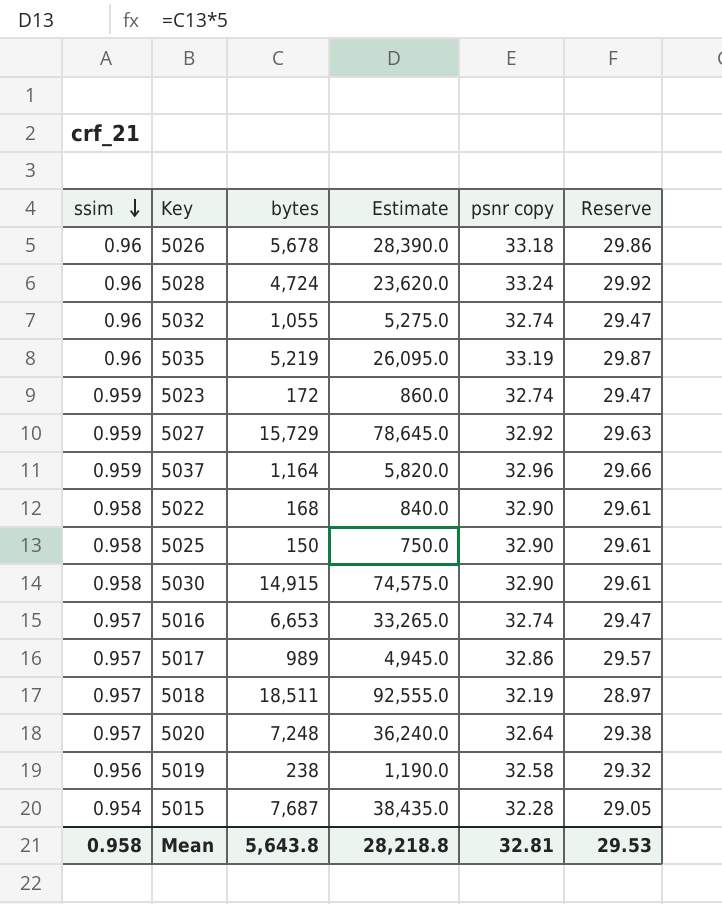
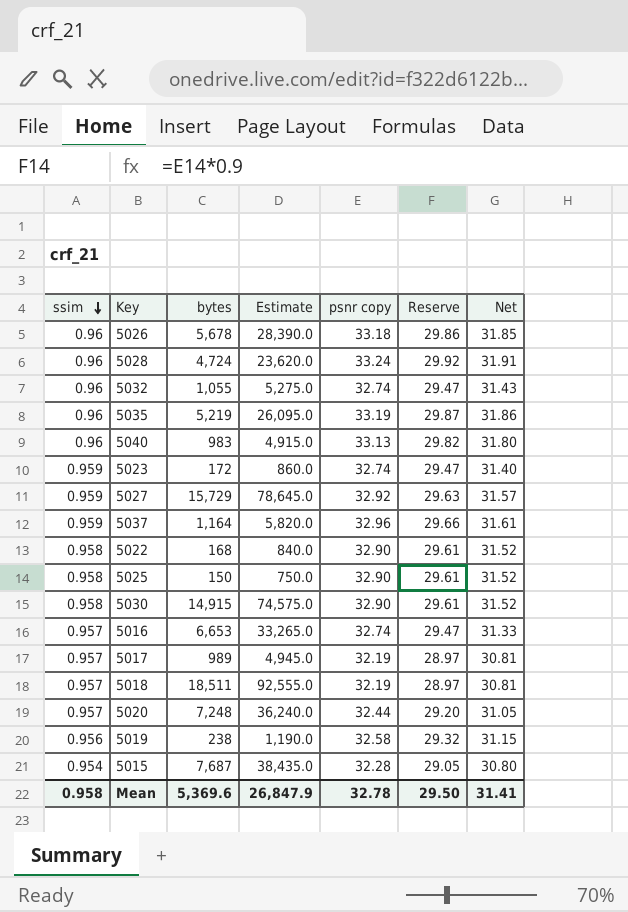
column Net | formula: none -> [ssim] * [psnr copy]
row 5040: none -> 0.96 | 983 | 4,915.0 | 33.13 | 29.82 | 31.80
5017 | psnr copy: 32.86 -> 32.19
5017 | Reserve: 29.57 -> 28.97
5020 | psnr copy: 32.64 -> 32.44
5020 | Reserve: 29.38 -> 29.20
Mean | bytes: 5,643.8 -> 5,369.6
Mean | Estimate: 28,218.8 -> 26,847.9
Mean | psnr copy: 32.81 -> 32.78
Mean | Reserve: 29.53 -> 29.50

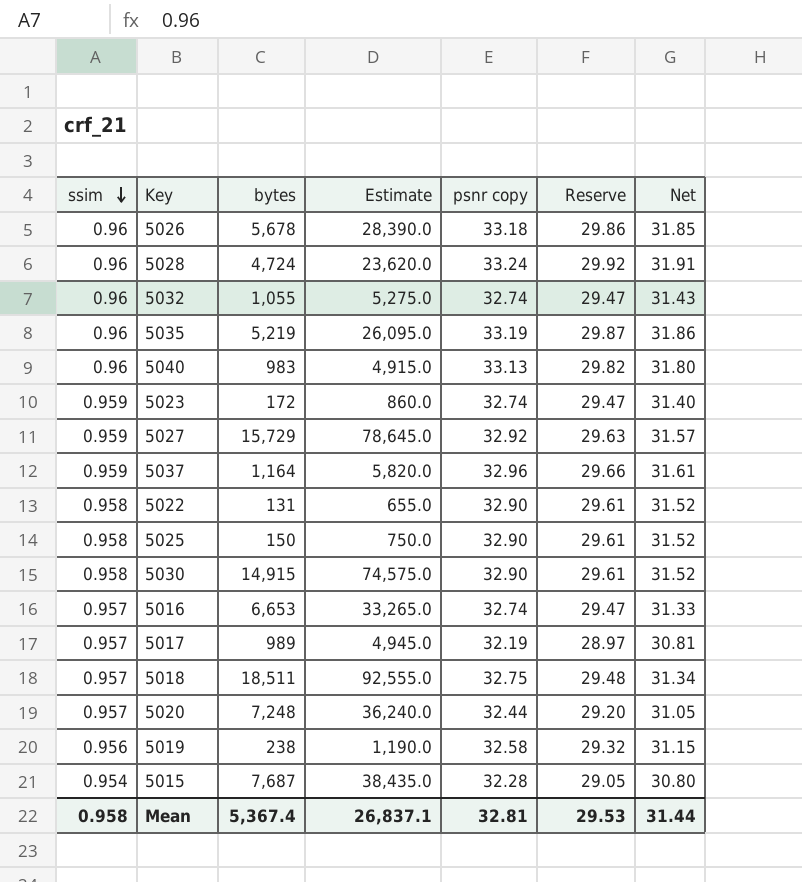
5022 | bytes: 168 -> 131
5022 | Estimate: 840.0 -> 655.0
5018 | psnr copy: 32.19 -> 32.75
5018 | Reserve: 28.97 -> 29.48
5018 | Net: 30.81 -> 31.34
Mean | bytes: 5,369.6 -> 5,367.4
Mean | Estimate: 26,847.9 -> 26,837.1
Mean | psnr copy: 32.78 -> 32.81
Mean | Reserve: 29.50 -> 29.53
Mean | Net: 31.41 -> 31.44

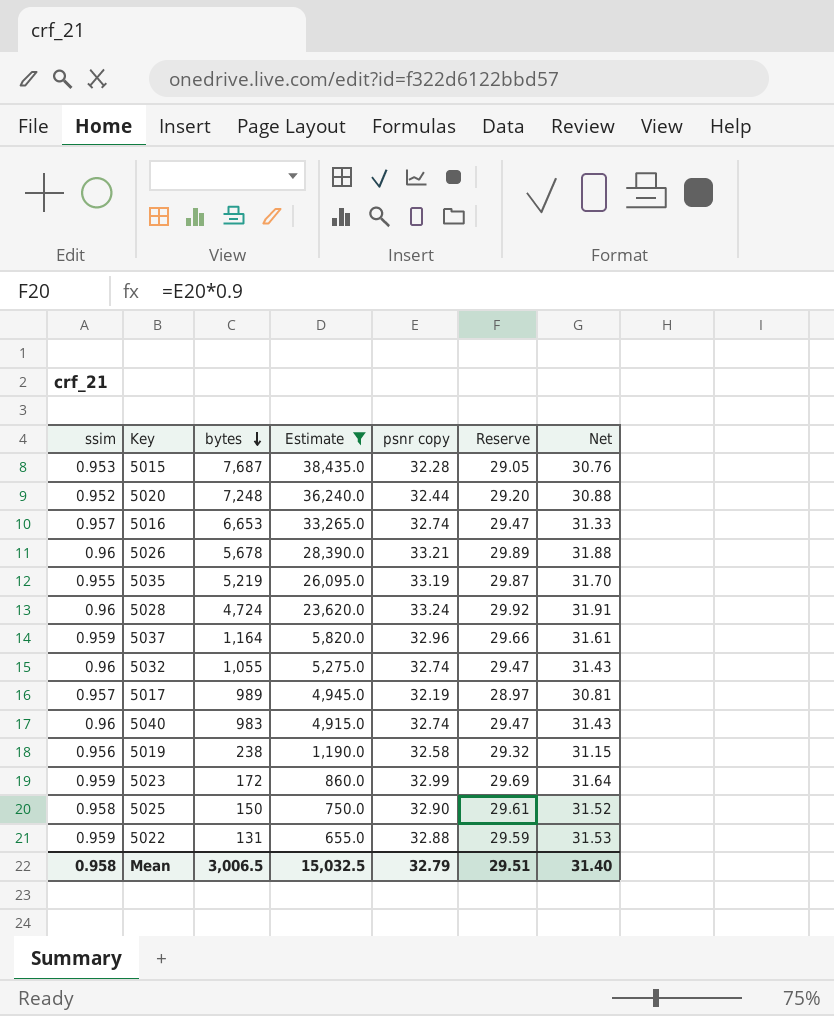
filter: none -> Estimate <= 38,435.0
row order: ssim descending -> bytes descending
5015 | ssim: 0.954 -> 0.953
5015 | Net: 30.80 -> 30.76
5020 | ssim: 0.957 -> 0.952
5020 | Net: 31.05 -> 30.88
5026 | psnr copy: 33.18 -> 33.21
5026 | Reserve: 29.86 -> 29.89
5026 | Net: 31.85 -> 31.88
5035 | ssim: 0.96 -> 0.955
5035 | Net: 31.86 -> 31.70
5040 | psnr copy: 33.13 -> 32.74
5040 | Reserve: 29.82 -> 29.47
5040 | Net: 31.80 -> 31.43
5023 | psnr copy: 32.74 -> 32.99
5023 | Reserve: 29.47 -> 29.69
5023 | Net: 31.40 -> 31.64
5022 | ssim: 0.958 -> 0.959
5022 | psnr copy: 32.90 -> 32.88
5022 | Reserve: 29.61 -> 29.59
5022 | Net: 31.52 -> 31.53
Mean | bytes: 5,367.4 -> 3,006.5
Mean | Estimate: 26,837.1 -> 15,032.5
Mean | psnr copy: 32.81 -> 32.79
Mean | Reserve: 29.53 -> 29.51
Mean | Net: 31.44 -> 31.40

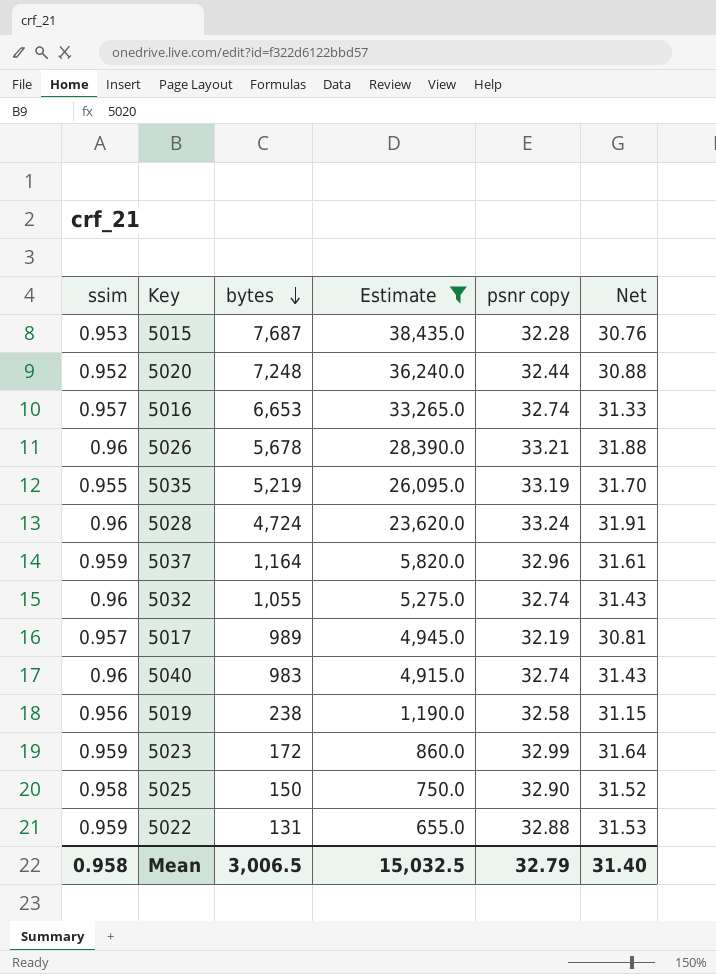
column Reserve | formula: [psnr copy] * 0.9 -> none

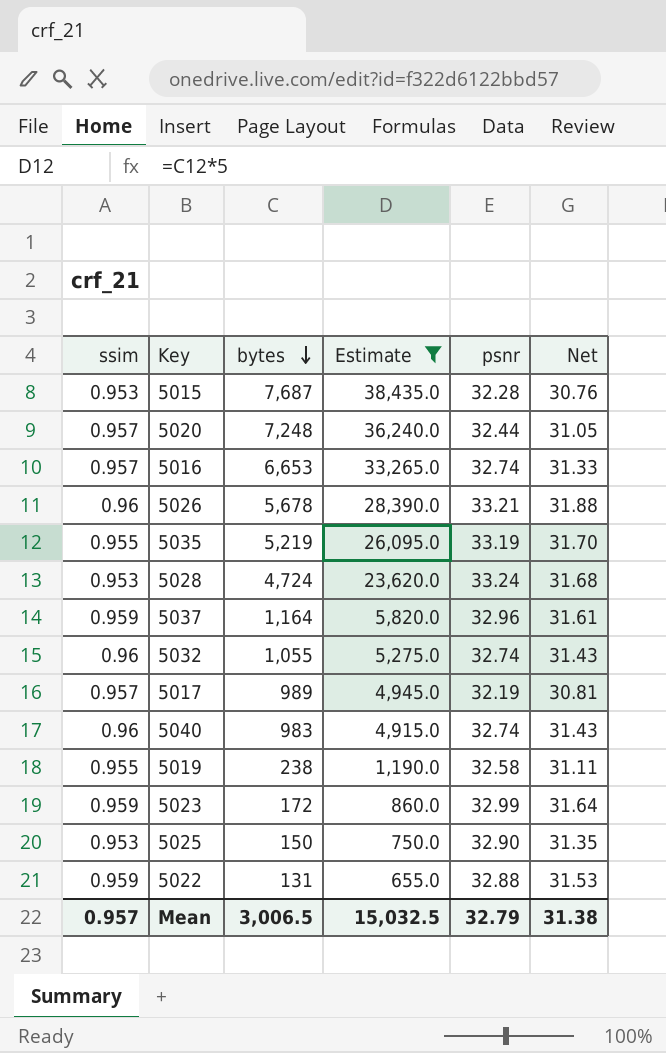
column name: psnr copy -> psnr
5020 | ssim: 0.952 -> 0.957
5020 | Net: 30.88 -> 31.05
5028 | ssim: 0.96 -> 0.953
5028 | Net: 31.91 -> 31.68
5019 | ssim: 0.956 -> 0.955
5019 | Net: 31.15 -> 31.11
5025 | ssim: 0.958 -> 0.953
5025 | Net: 31.52 -> 31.35
Mean | ssim: 0.958 -> 0.957
Mean | Net: 31.40 -> 31.38

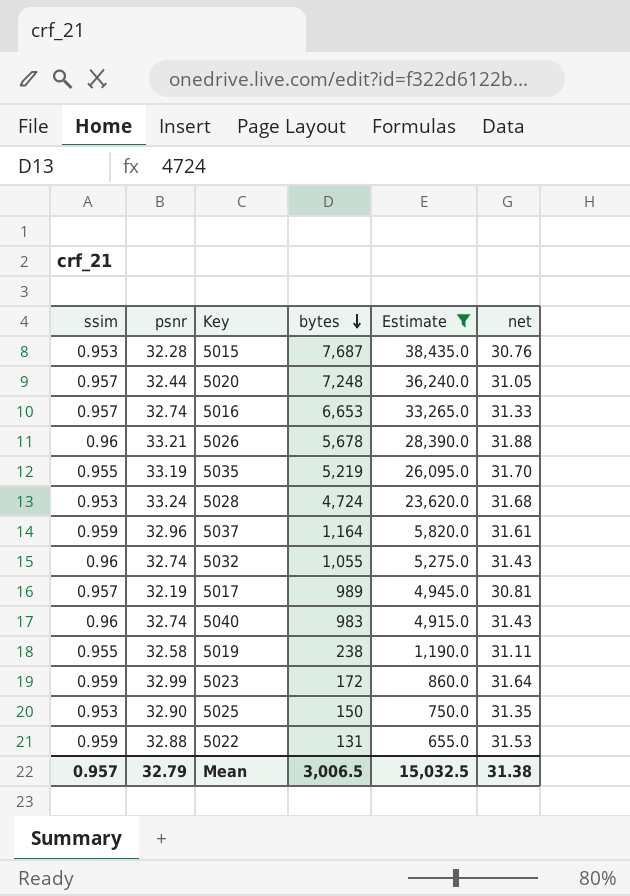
column psnr | position: 5 -> 2
column name: Net -> net

